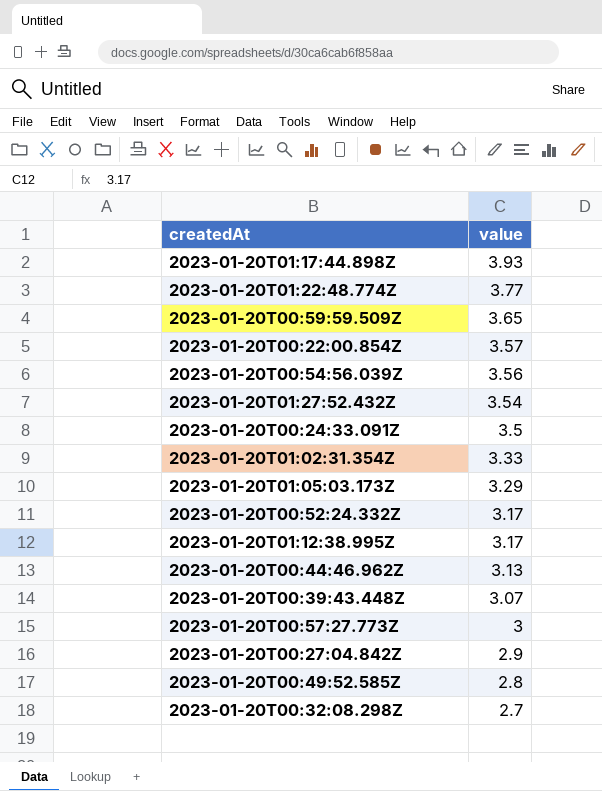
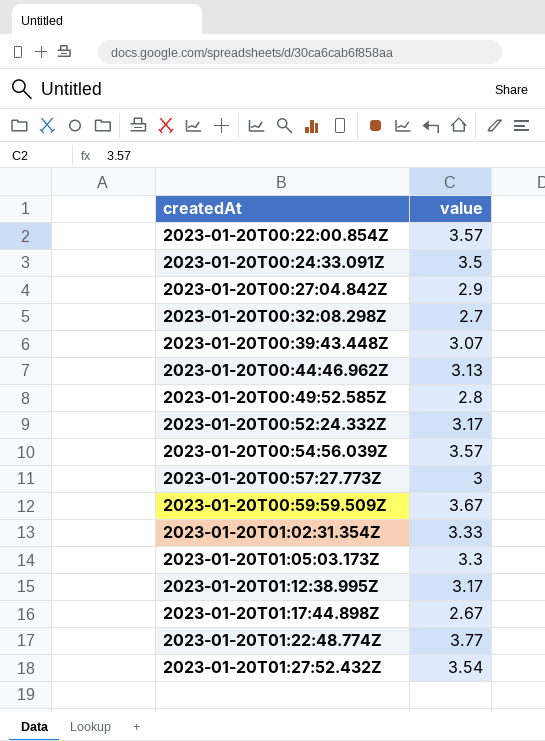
row order: value descending -> createdAt ascending
2023-01-20T00:54:56.039Z | value: 3.56 -> 3.57
2023-01-20T00:59:59.509Z | value: 3.65 -> 3.67
2023-01-20T01:05:03.173Z | value: 3.29 -> 3.3
2023-01-20T01:17:44.898Z | value: 3.93 -> 2.67

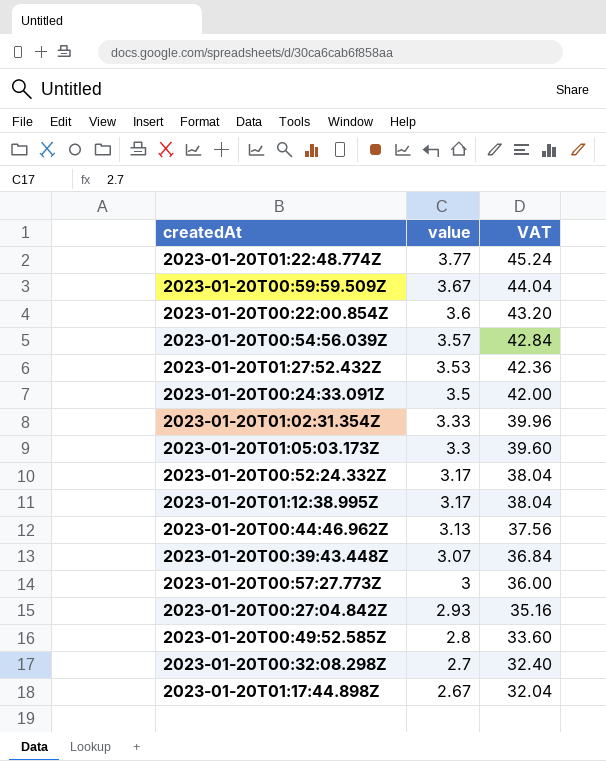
row order: createdAt ascending -> value descending
column VAT | formula: none -> [value] * 12
2023-01-20T00:22:00.854Z | value: 3.57 -> 3.6
2023-01-20T01:27:52.432Z | value: 3.54 -> 3.53
2023-01-20T00:27:04.842Z | value: 2.9 -> 2.93

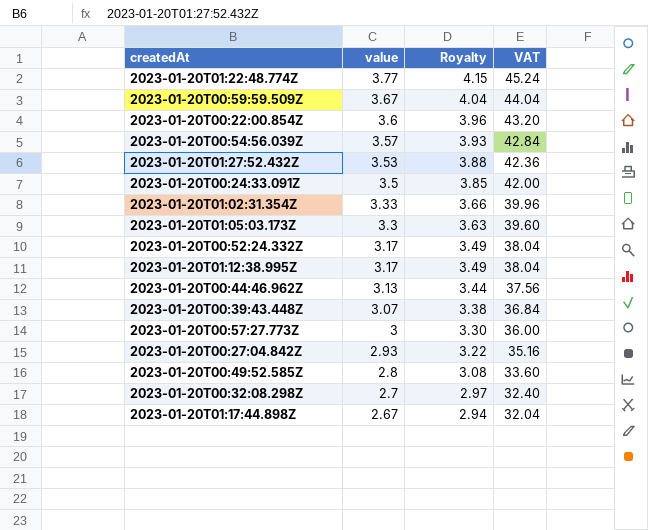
column Royalty | formula: none -> [value] * 1.1

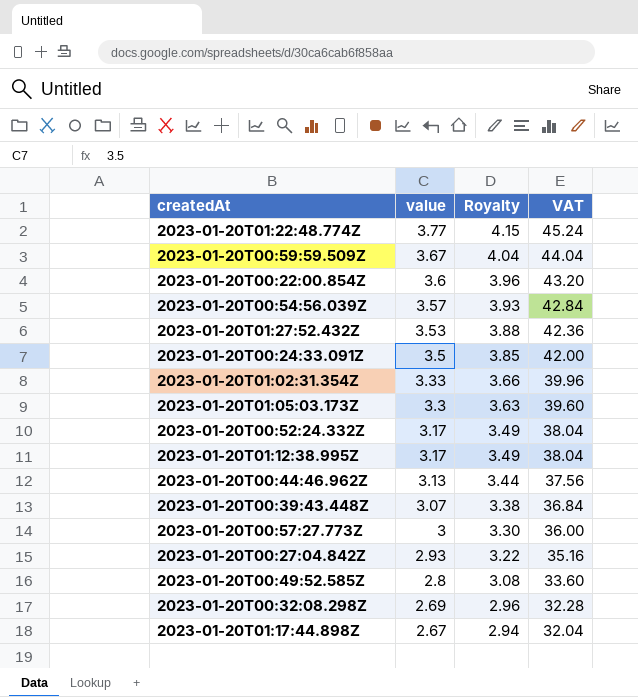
2023-01-20T00:32:08.298Z | value: 2.7 -> 2.69
2023-01-20T00:32:08.298Z | Royalty: 2.97 -> 2.96
2023-01-20T00:32:08.298Z | VAT: 32.40 -> 32.28

